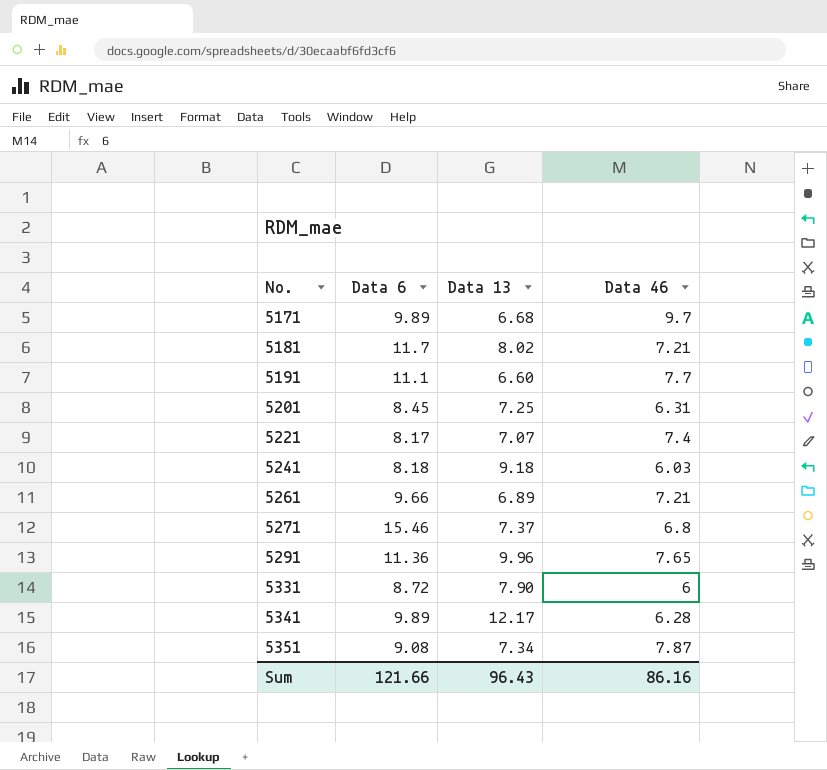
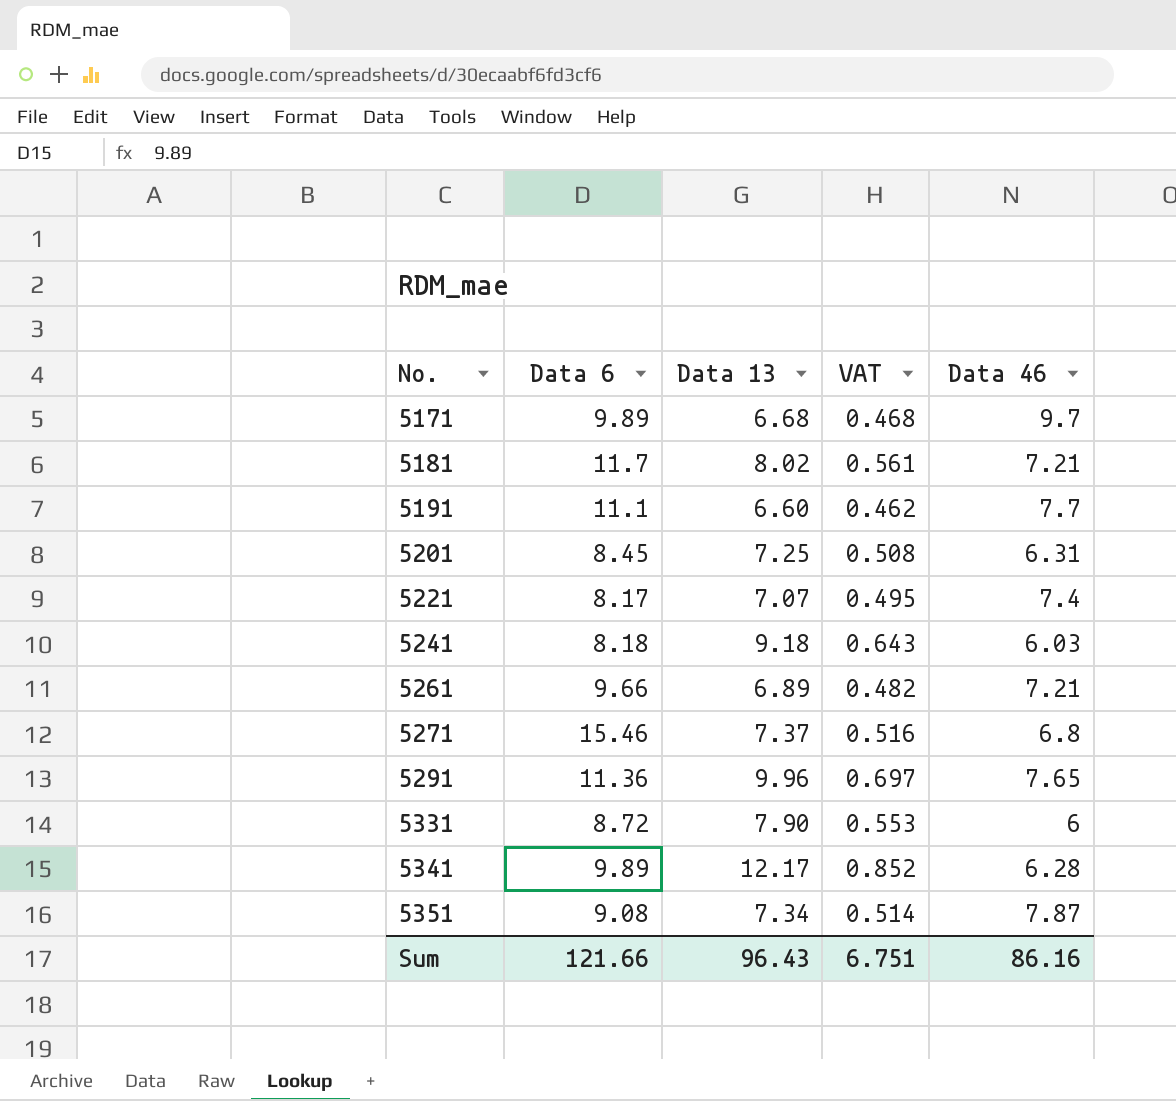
column VAT | formula: none -> [Data 13] * 0.07

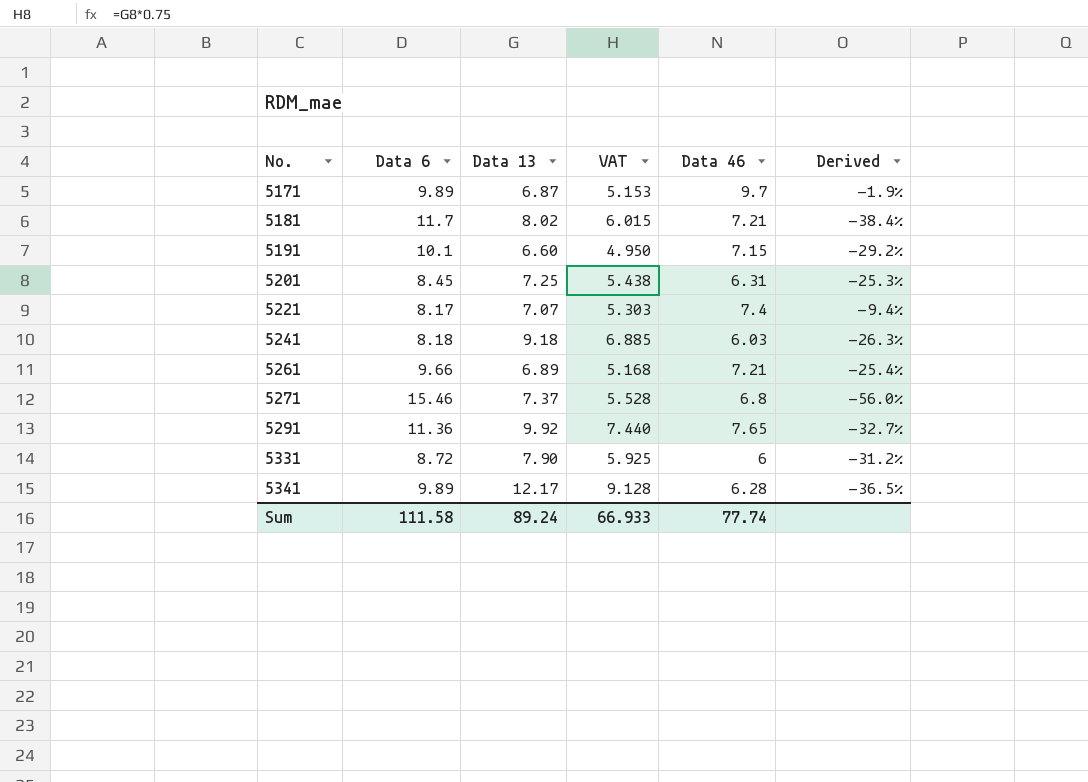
column VAT | formula: [Data 13] * 0.07 -> [Data 13] * 0.75
column Derived | formula: none -> ([Data 46] - [Data 6]) / [Data 6]
row 5351: 9.08 | 7.34 | 0.514 | 7.87 -> none
5171 | Data 13: 6.68 -> 6.87
5191 | Data 6: 11.1 -> 10.1
5191 | Data 46: 7.7 -> 7.15
5291 | Data 13: 9.96 -> 9.92
Sum | Data 6: 121.66 -> 111.58
Sum | Data 13: 96.43 -> 89.24
Sum | VAT: 6.751 -> 66.933
Sum | Data 46: 86.16 -> 77.74

